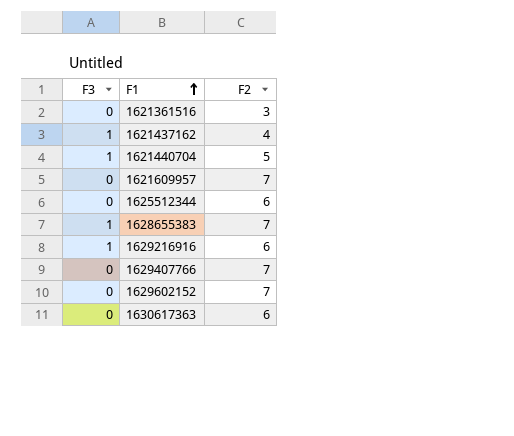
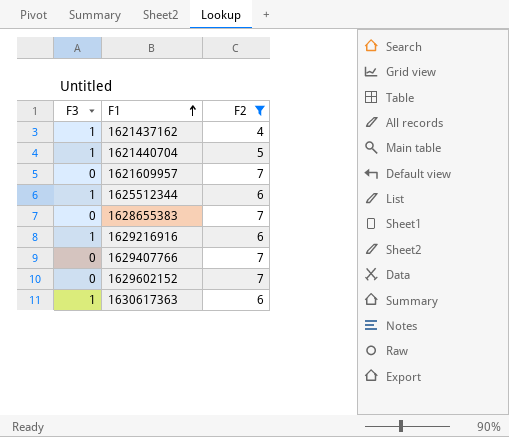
filter: none -> F2 != 3
1625512344 | F3: 0 -> 1
1628655383 | F3: 1 -> 0
1630617363 | F3: 0 -> 1

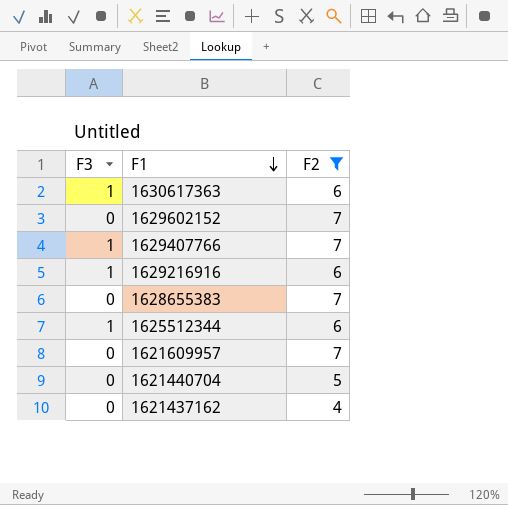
row order: F1 ascending -> F1 descending
1629407766 | F3: 0 -> 1
1621440704 | F3: 1 -> 0
1621437162 | F3: 1 -> 0

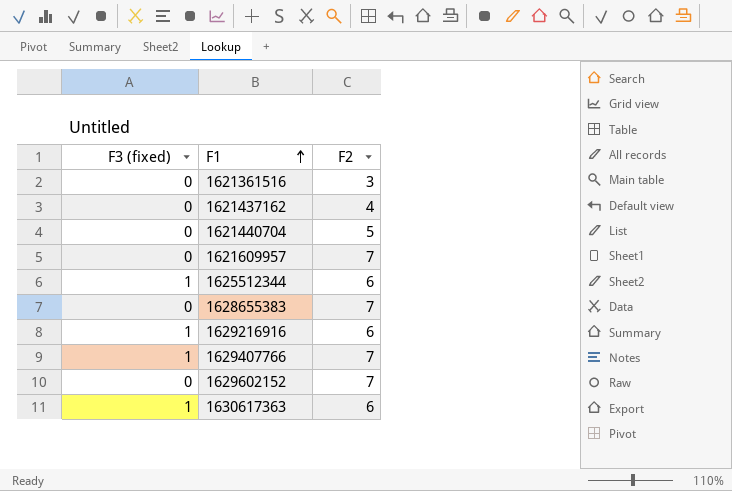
filter: F2 != 3 -> none
row order: F1 descending -> F1 ascending
column name: F3 -> F3 (fixed)

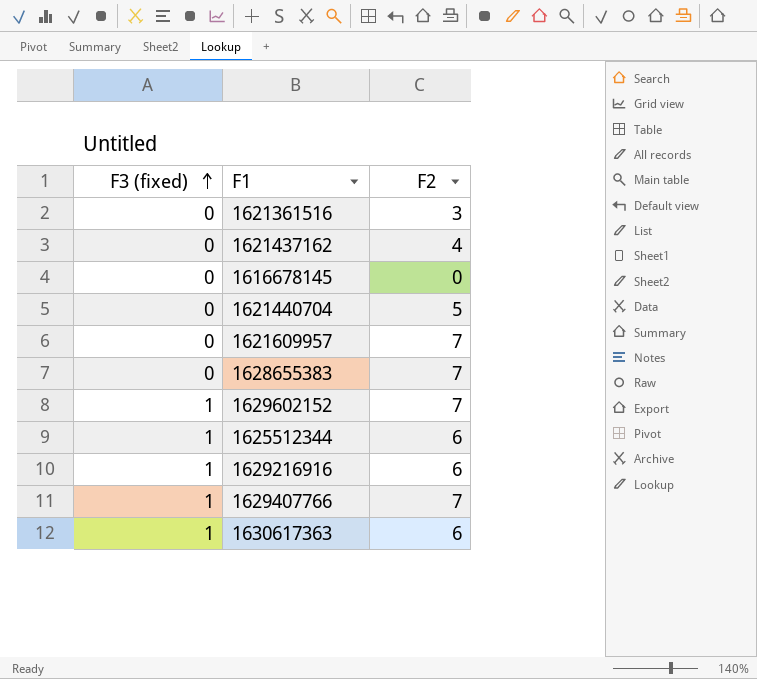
row order: F1 ascending -> F3 (fixed) ascending
row 1616678145: none -> 0 | 0
1629602152 | F3 (fixed): 0 -> 1

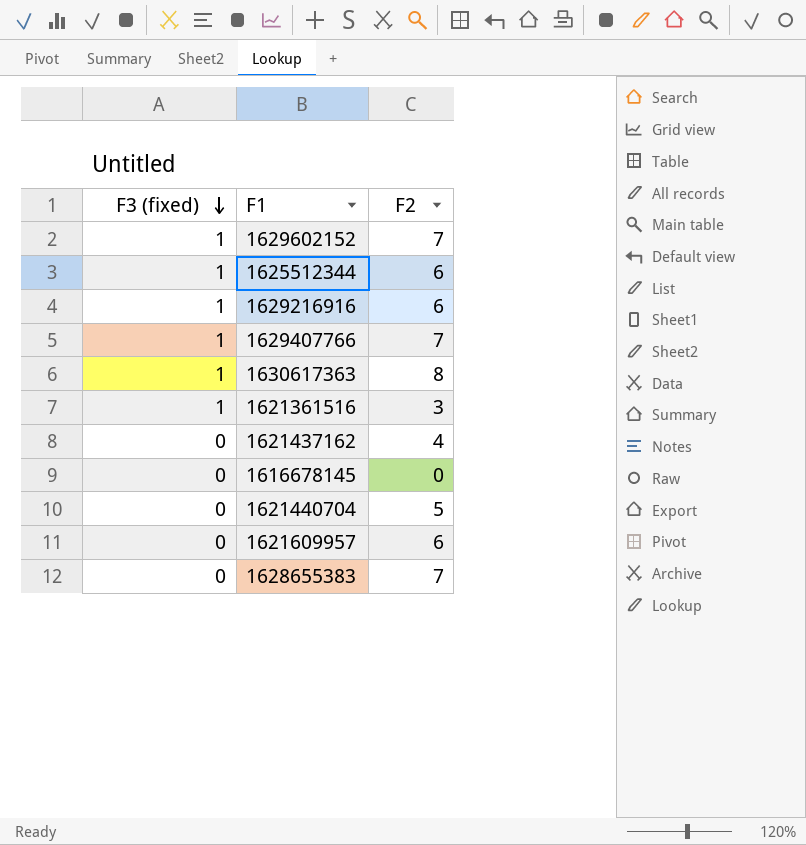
row order: F3 (fixed) ascending -> F3 (fixed) descending
1630617363 | F2: 6 -> 8
1621361516 | F3 (fixed): 0 -> 1
1621609957 | F2: 7 -> 6

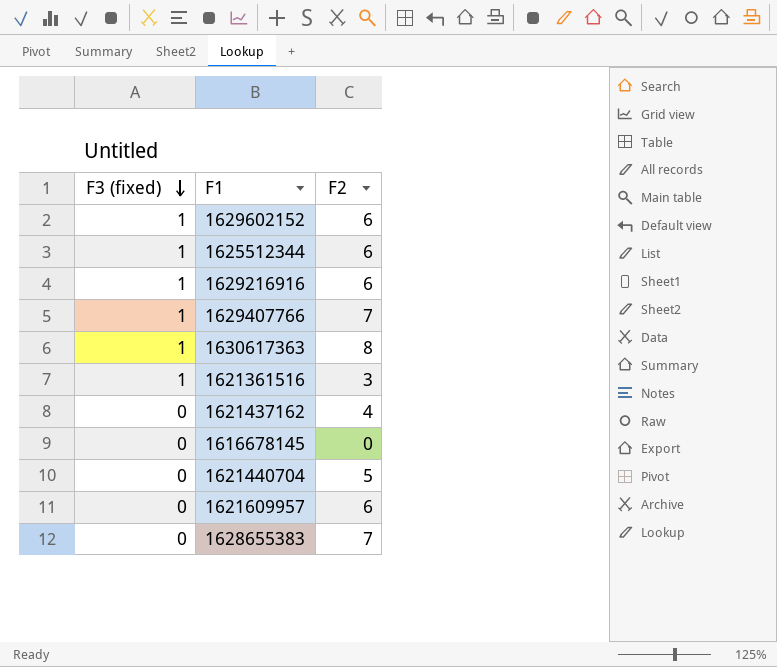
1629602152 | F2: 7 -> 6

